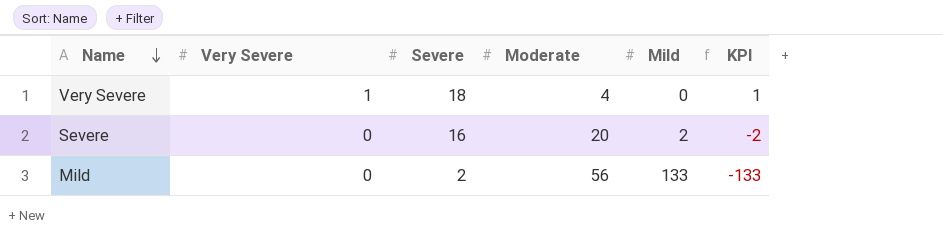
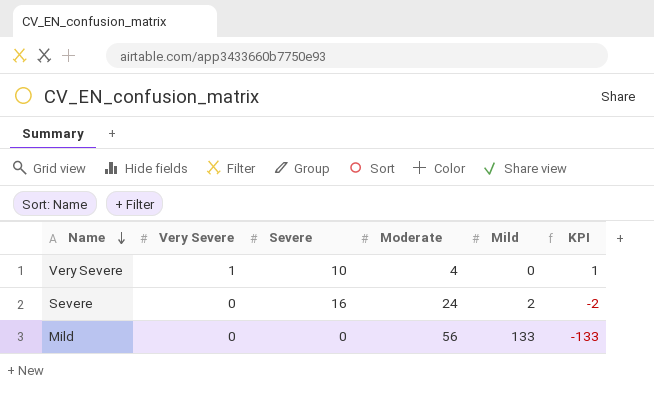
Very Severe | Severe: 18 -> 10
Severe | Moderate: 20 -> 24
Mild | Severe: 2 -> 0

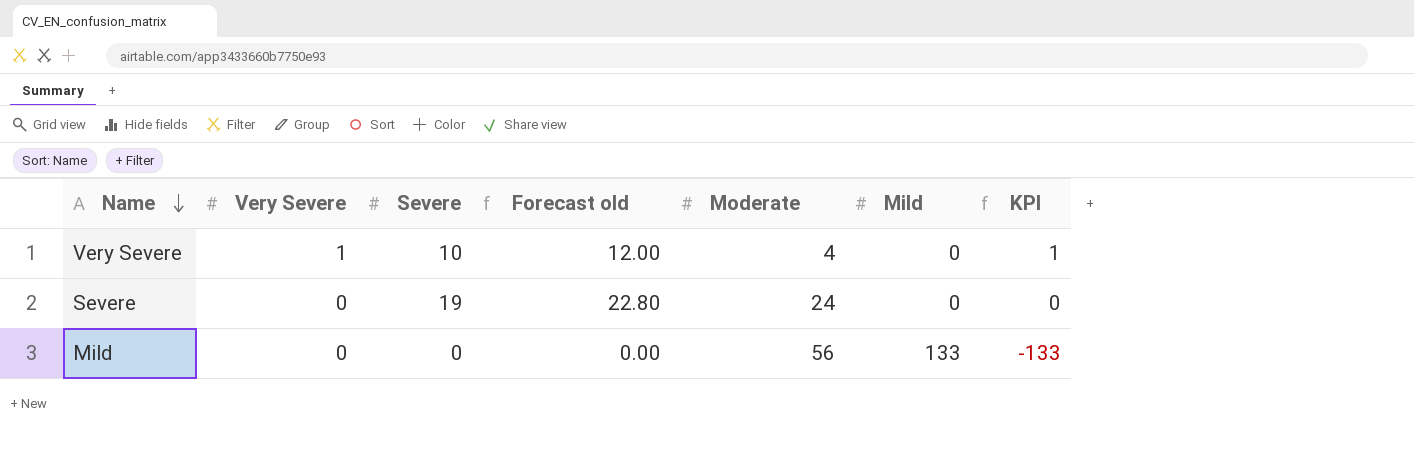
column Forecast old | formula: none -> [Severe] * 1.2
Severe | Severe: 16 -> 19
Severe | Mild: 2 -> 0
Severe | KPI: -2 -> 0

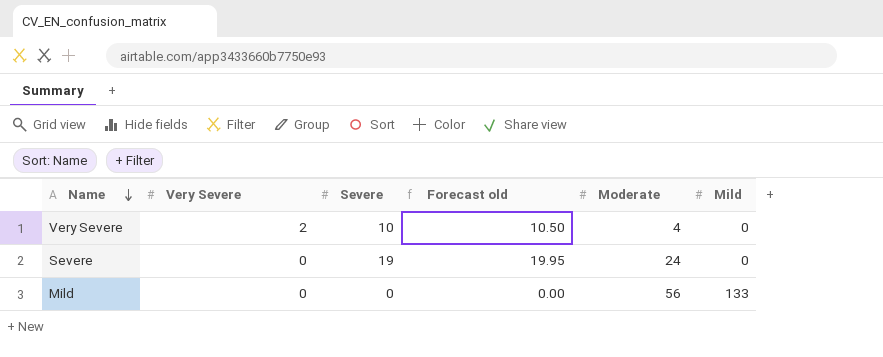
column KPI | formula: [Very Severe] - [Mild] -> none
column Forecast old | formula: [Severe] * 1.2 -> [Severe] * 1.05
Very Severe | Very Severe: 1 -> 2

